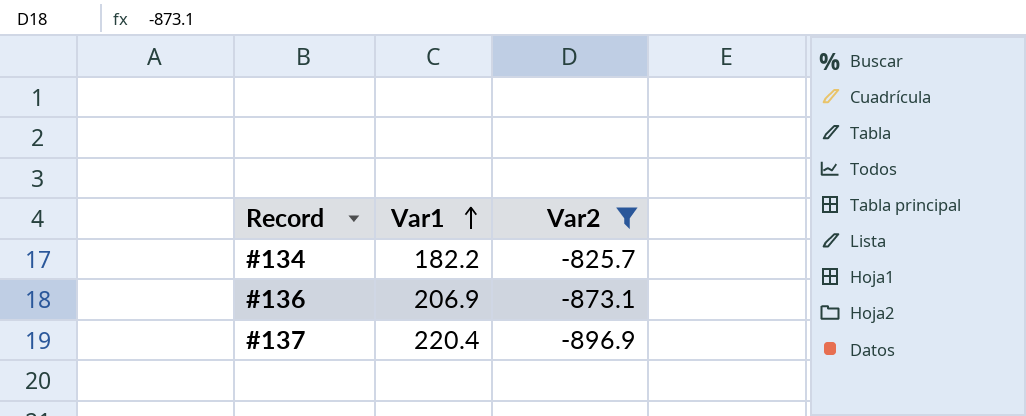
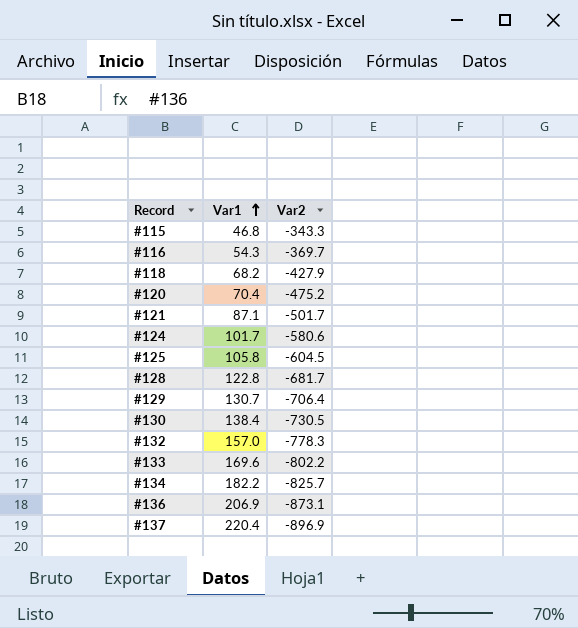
filter: Var2 <= -825.7 -> none

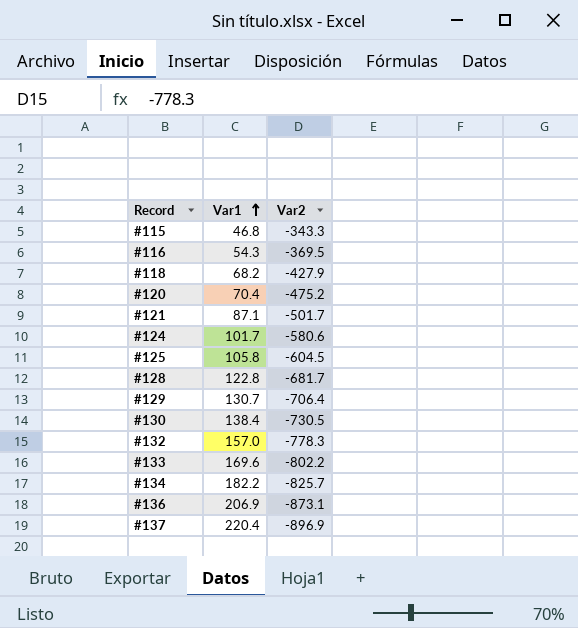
#116 | Var2: -369.7 -> -369.5

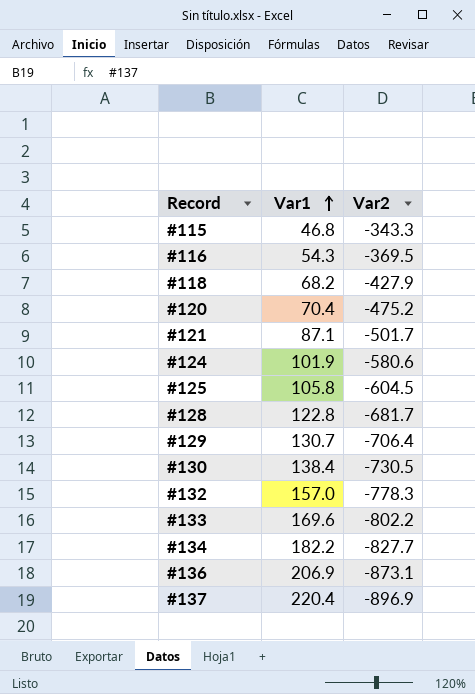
#124 | Var1: 101.7 -> 101.9
#134 | Var2: -825.7 -> -827.7

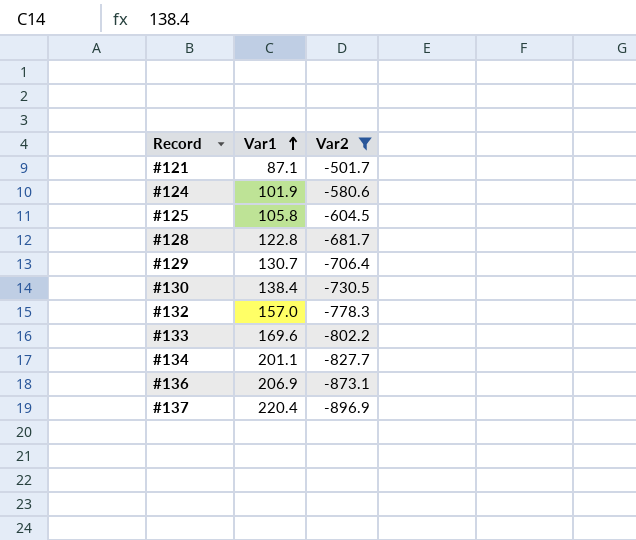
filter: none -> Var2 <= -501.7
#134 | Var1: 182.2 -> 201.1

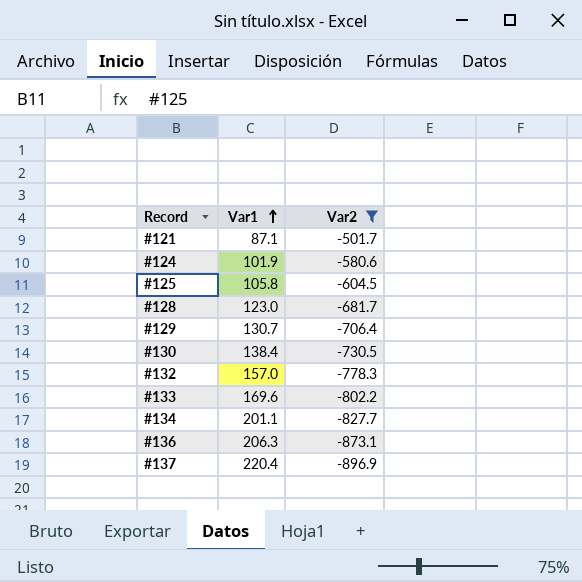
#128 | Var1: 122.8 -> 123.0
#136 | Var1: 206.9 -> 206.3

